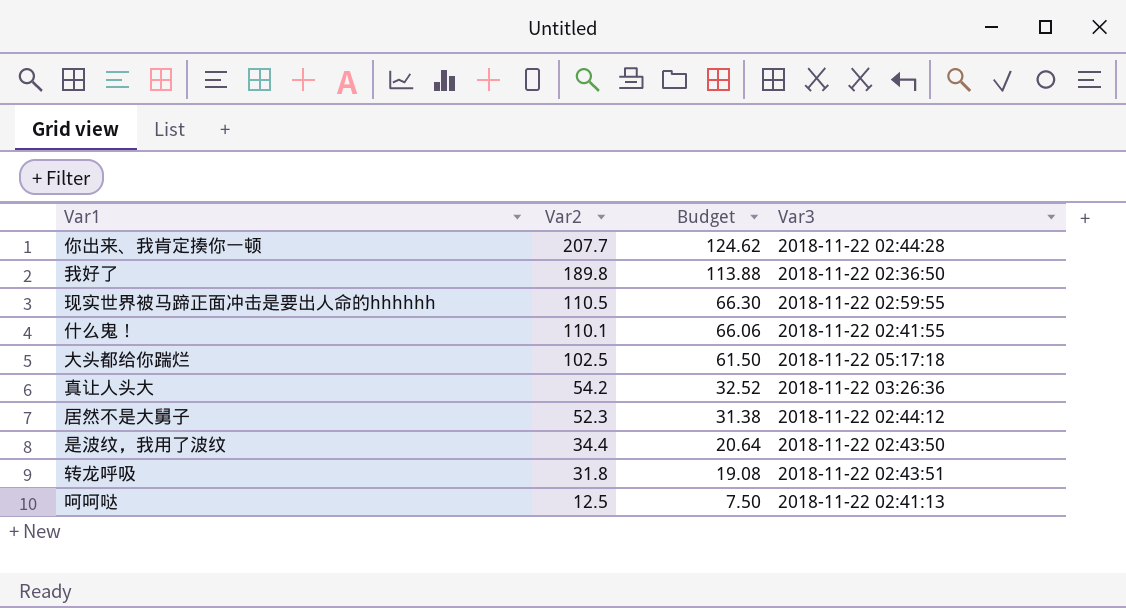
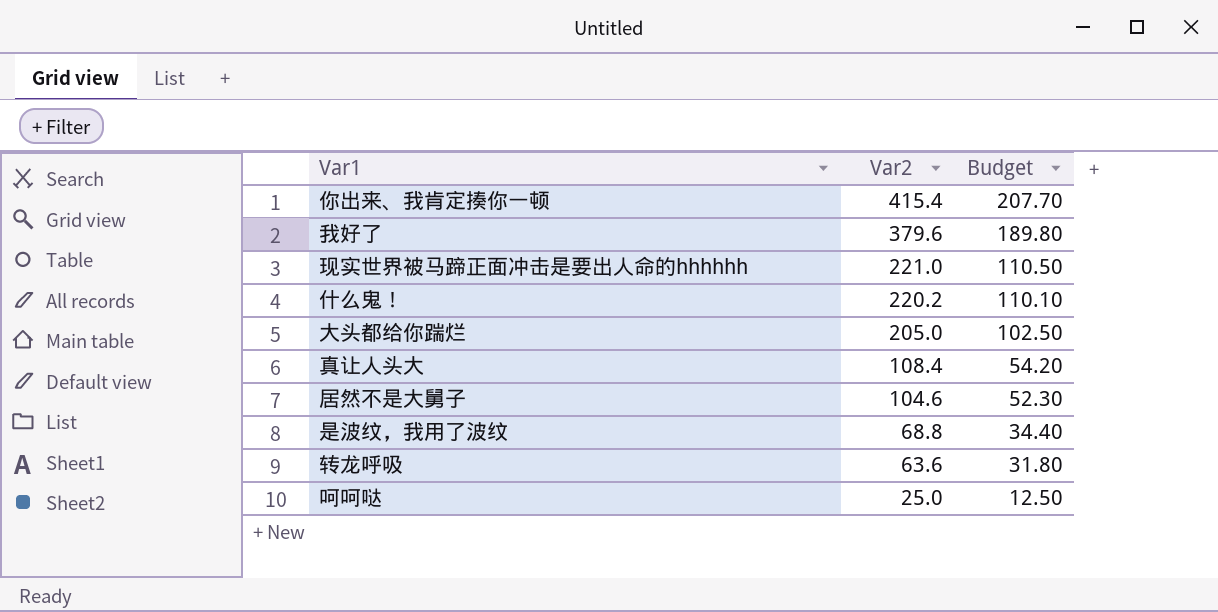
column Var3 | position: 4 -> none
column Budget | formula: [Var2] * 0.6 -> [Var2] * 0.5
你出来、我肯定揍你一顿 | Var2: 207.7 -> 415.4
我好了 | Var2: 189.8 -> 379.6
现实世界被马蹄正面冲击是要出人命的hhhhhh | Var2: 110.5 -> 221.0
什么鬼！ | Var2: 110.1 -> 220.2
大头都给你踹烂 | Var2: 102.5 -> 205.0
真让人头大 | Var2: 54.2 -> 108.4
居然不是大舅子 | Var2: 52.3 -> 104.6
是波纹，我用了波纹 | Var2: 34.4 -> 68.8
转龙呼吸 | Var2: 31.8 -> 63.6
呵呵哒 | Var2: 12.5 -> 25.0

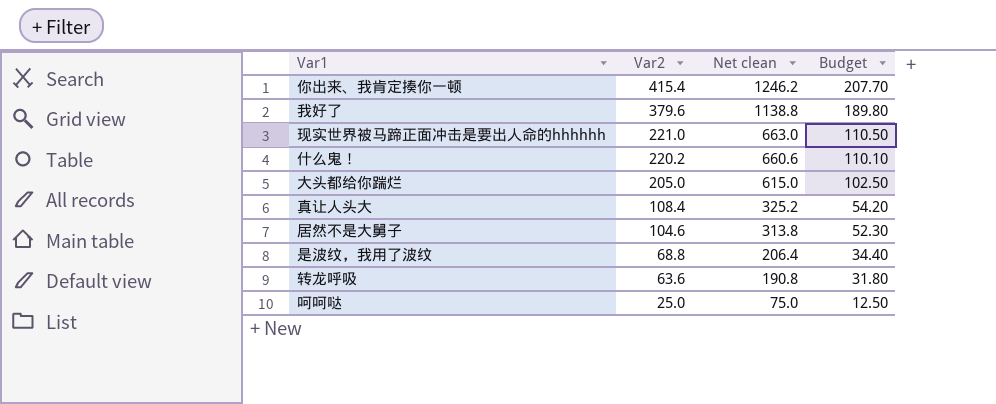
column Net clean | formula: none -> [Var2] * 3

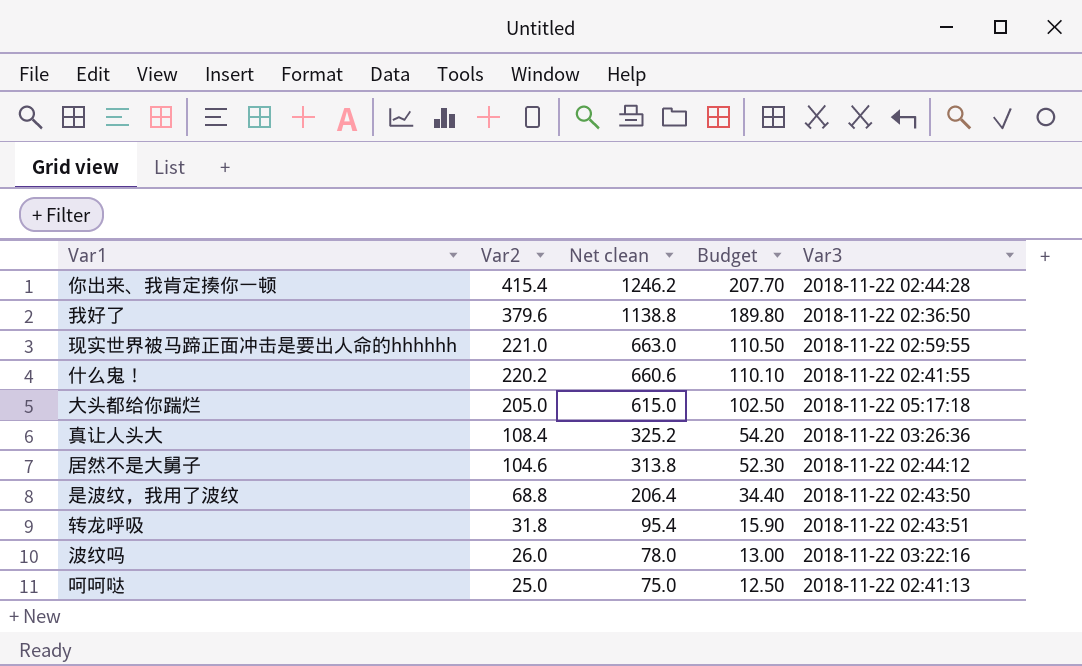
column Var3 | position: none -> 5
转龙呼吸 | Var2: 63.6 -> 31.8
转龙呼吸 | Net clean: 190.8 -> 95.4
转龙呼吸 | Budget: 31.80 -> 15.90
row 波纹吗: none -> 26.0 | 78.0 | 13.00 | 2018-11-22 03:22:16

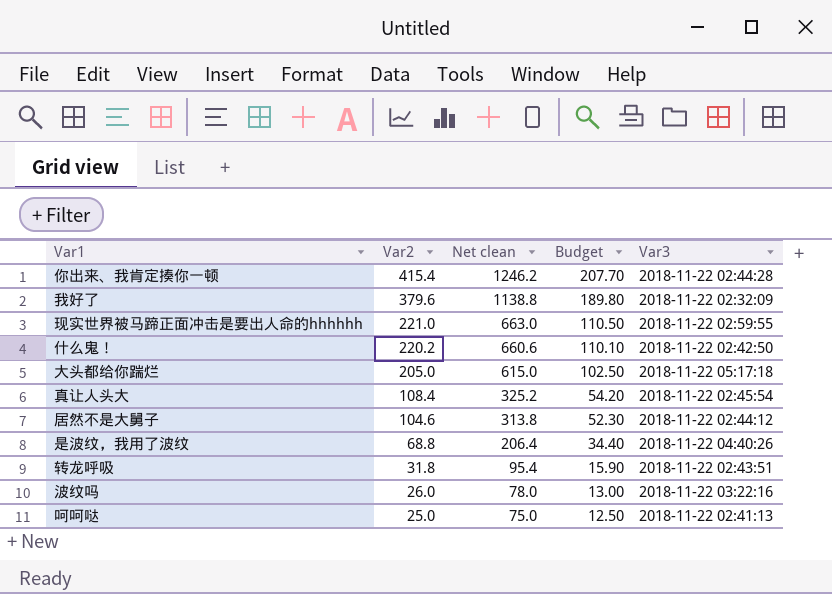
我好了 | Var3: 2018-11-22 02:36:50 -> 2018-11-22 02:32:09
什么鬼！ | Var3: 2018-11-22 02:41:55 -> 2018-11-22 02:42:50
真让人头大 | Var3: 2018-11-22 03:26:36 -> 2018-11-22 02:45:54
是波纹，我用了波纹 | Var3: 2018-11-22 02:43:50 -> 2018-11-22 04:40:26

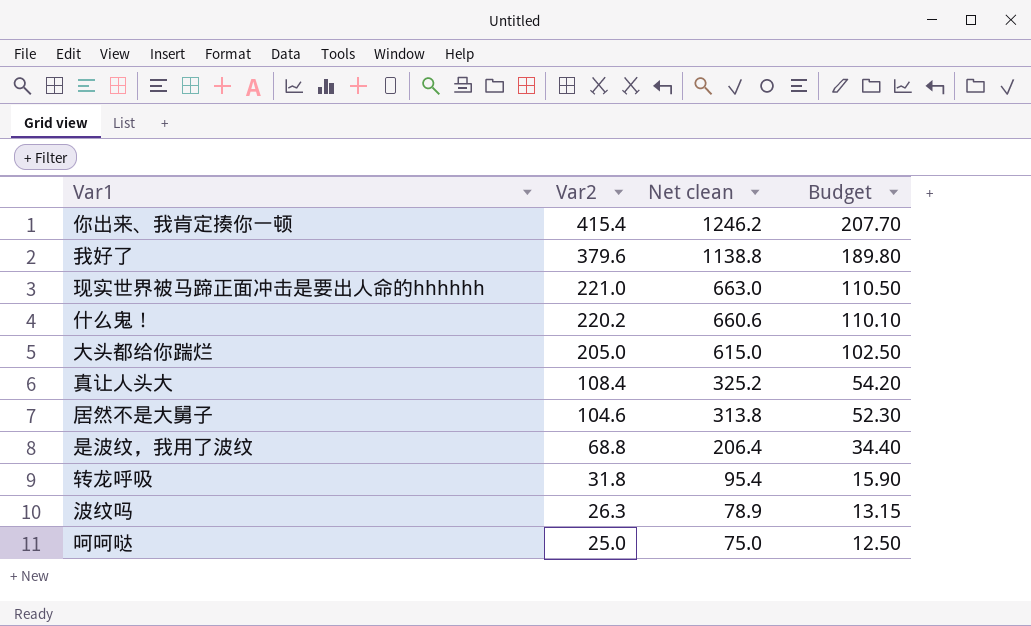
column Var3 | position: 5 -> none
波纹吗 | Var2: 26.0 -> 26.3
波纹吗 | Net clean: 78.0 -> 78.9
波纹吗 | Budget: 13.00 -> 13.15

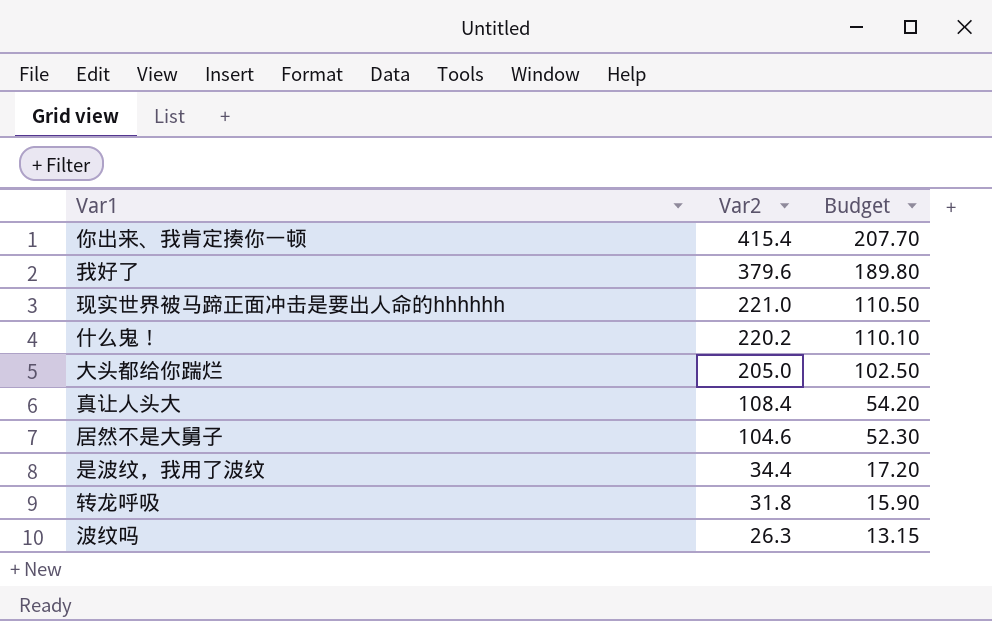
column Net clean | formula: [Var2] * 3 -> none
row 呵呵哒: 25.0 | 75.0 | 12.50 -> none
是波纹，我用了波纹 | Var2: 68.8 -> 34.4
是波纹，我用了波纹 | Budget: 34.40 -> 17.20

